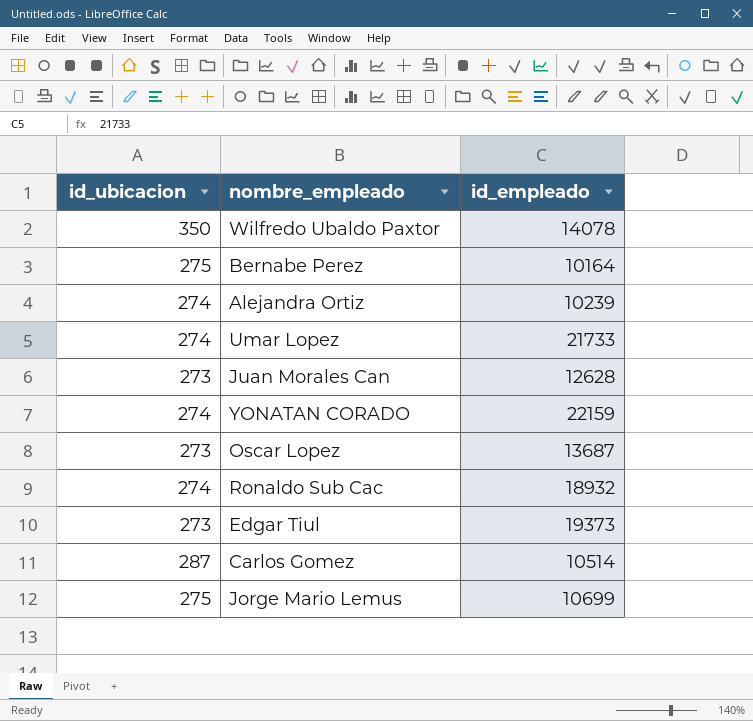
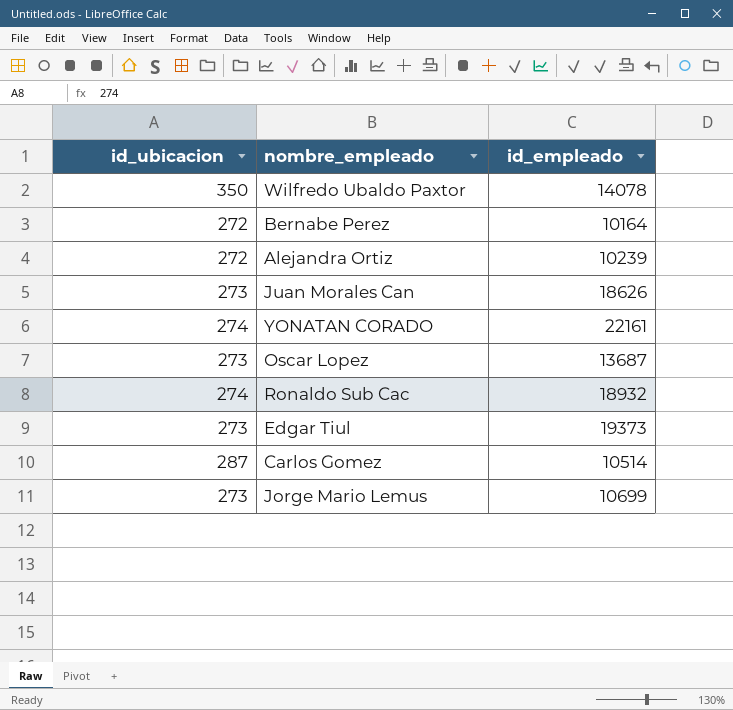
row Umar Lopez: 274 | 21733 -> none
Bernabe Perez | id_ubicacion: 275 -> 272
Alejandra Ortiz | id_ubicacion: 274 -> 272
Juan Morales Can | id_empleado: 12628 -> 18626
YONATAN CORADO | id_empleado: 22159 -> 22161
Jorge Mario Lemus | id_ubicacion: 275 -> 273

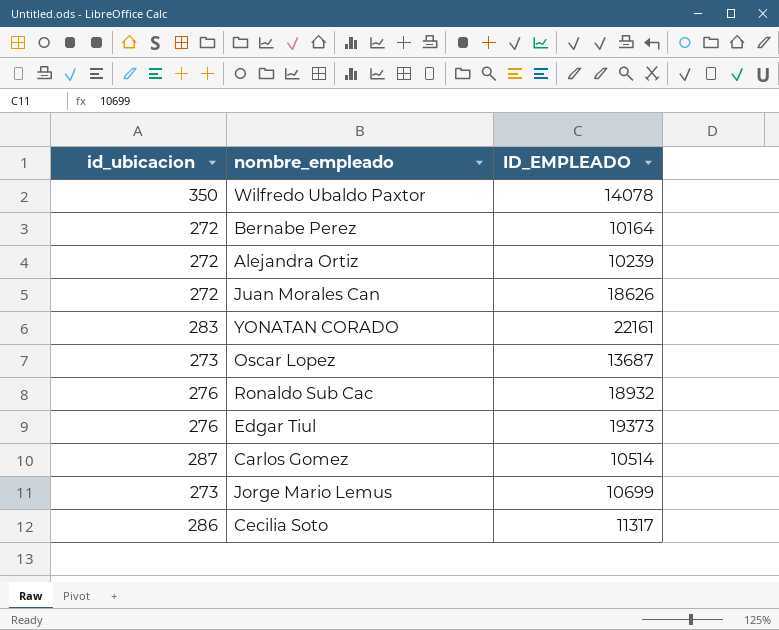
column name: id_empleado -> ID_EMPLEADO
Juan Morales Can | id_ubicacion: 273 -> 272
YONATAN CORADO | id_ubicacion: 274 -> 283
Ronaldo Sub Cac | id_ubicacion: 274 -> 276
Edgar Tiul | id_ubicacion: 273 -> 276
row Cecilia Soto: none -> 286 | 11317

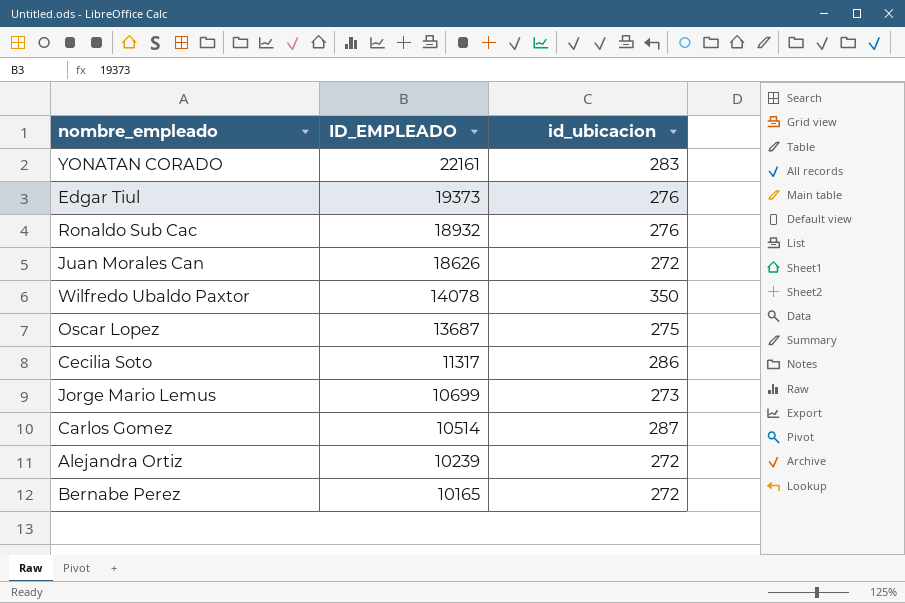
row order: none -> ID_EMPLEADO descending
column id_ubicacion | position: 1 -> 3
Oscar Lopez | id_ubicacion: 273 -> 275
Bernabe Perez | ID_EMPLEADO: 10164 -> 10165

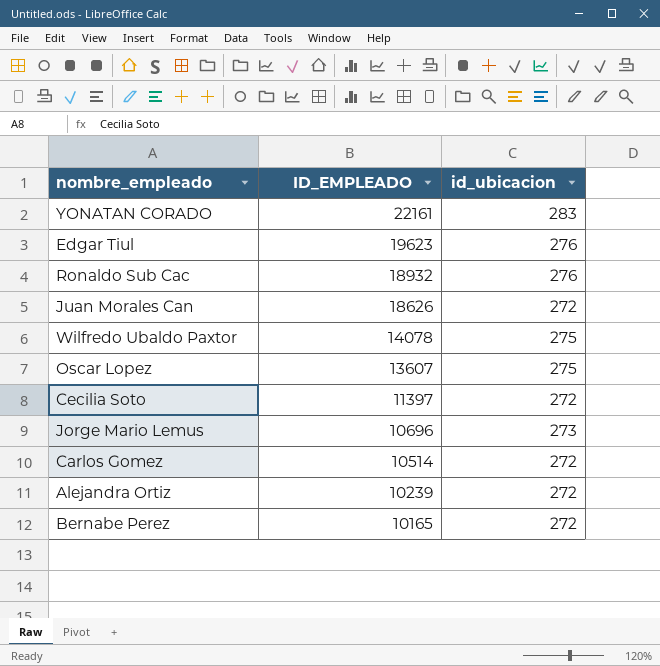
Edgar Tiul | ID_EMPLEADO: 19373 -> 19623
Wilfredo Ubaldo Paxtor | id_ubicacion: 350 -> 275
Oscar Lopez | ID_EMPLEADO: 13687 -> 13607
Cecilia Soto | ID_EMPLEADO: 11317 -> 11397
Cecilia Soto | id_ubicacion: 286 -> 272
Jorge Mario Lemus | ID_EMPLEADO: 10699 -> 10696
Carlos Gomez | id_ubicacion: 287 -> 272

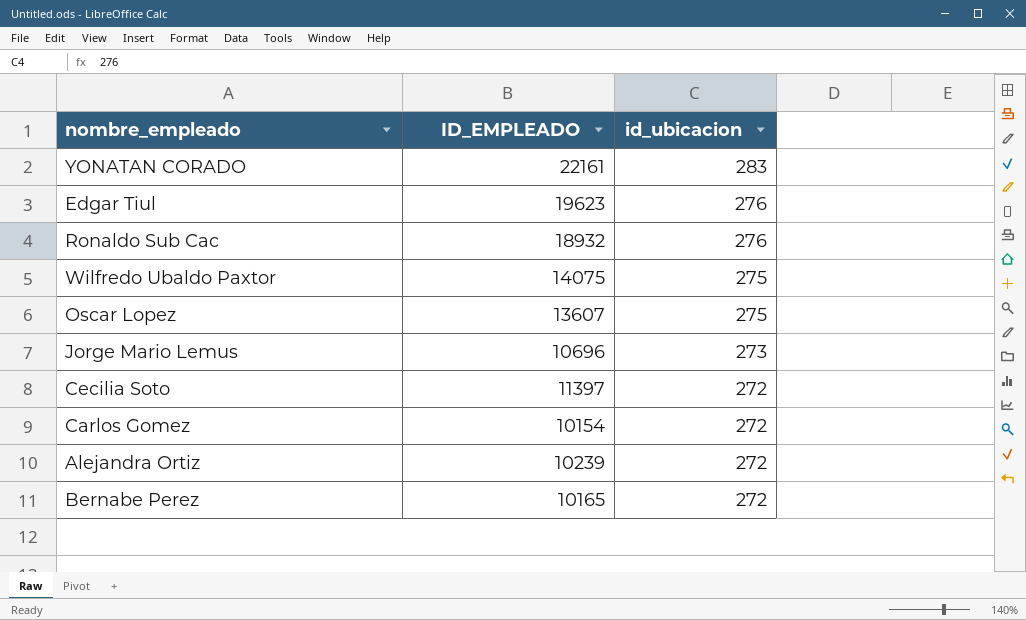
row order: ID_EMPLEADO descending -> id_ubicacion descending
row Juan Morales Can: 18626 | 272 -> none
Wilfredo Ubaldo Paxtor | ID_EMPLEADO: 14078 -> 14075
Carlos Gomez | ID_EMPLEADO: 10514 -> 10154

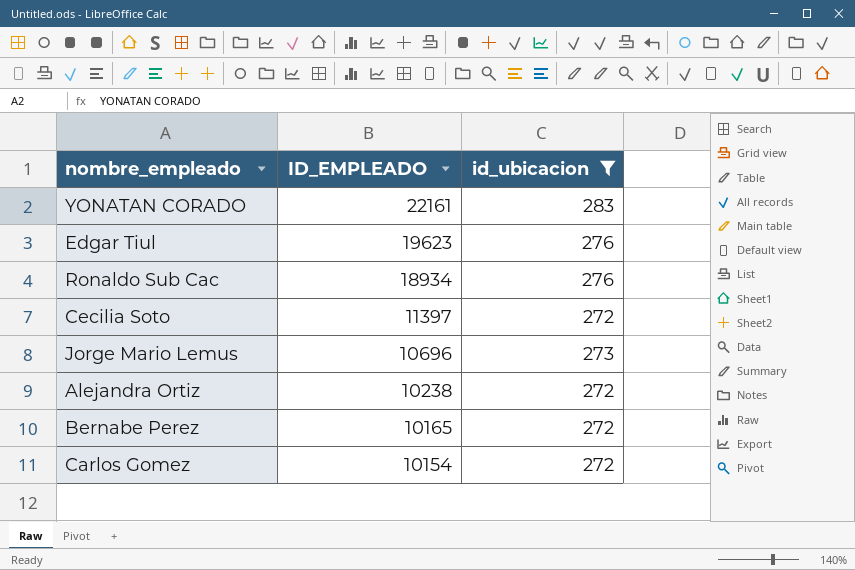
filter: none -> id_ubicacion != 275
row order: id_ubicacion descending -> ID_EMPLEADO descending
Ronaldo Sub Cac | ID_EMPLEADO: 18932 -> 18934
Alejandra Ortiz | ID_EMPLEADO: 10239 -> 10238

